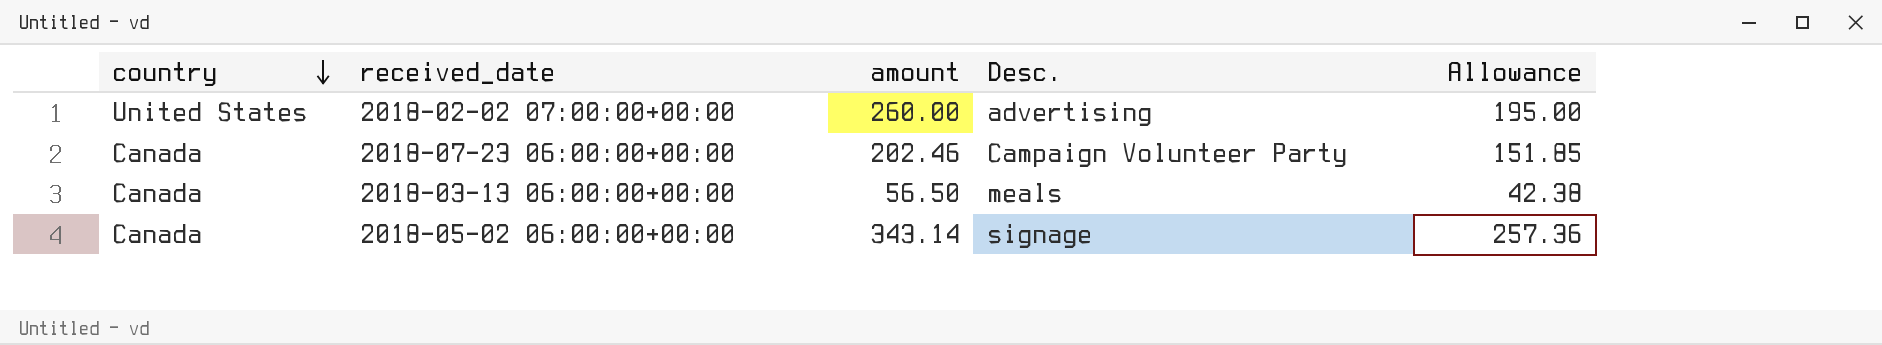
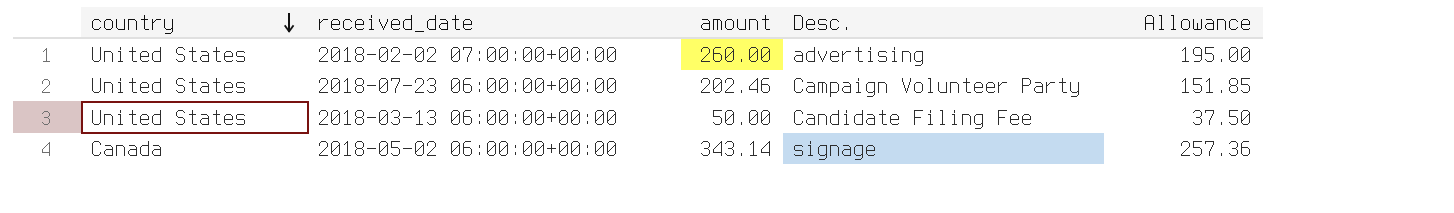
2018-07-23 06:00:00+00:00 | country: Canada -> United States
2018-03-13 06:00:00+00:00 | country: Canada -> United States
2018-03-13 06:00:00+00:00 | amount: 56.50 -> 50.00
2018-03-13 06:00:00+00:00 | Desc.: meals -> Candidate Filing Fee
2018-03-13 06:00:00+00:00 | Allowance: 42.38 -> 37.50

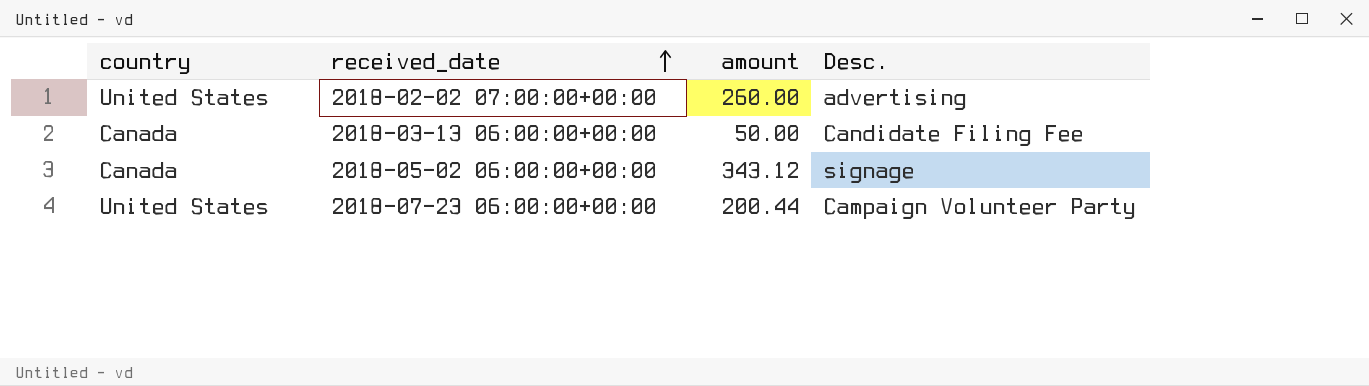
row order: country descending -> received_date ascending
column Allowance | formula: [amount] * 0.75 -> none
2018-03-13 06:00:00+00:00 | country: United States -> Canada
2018-05-02 06:00:00+00:00 | amount: 343.14 -> 343.12
2018-07-23 06:00:00+00:00 | amount: 202.46 -> 200.44

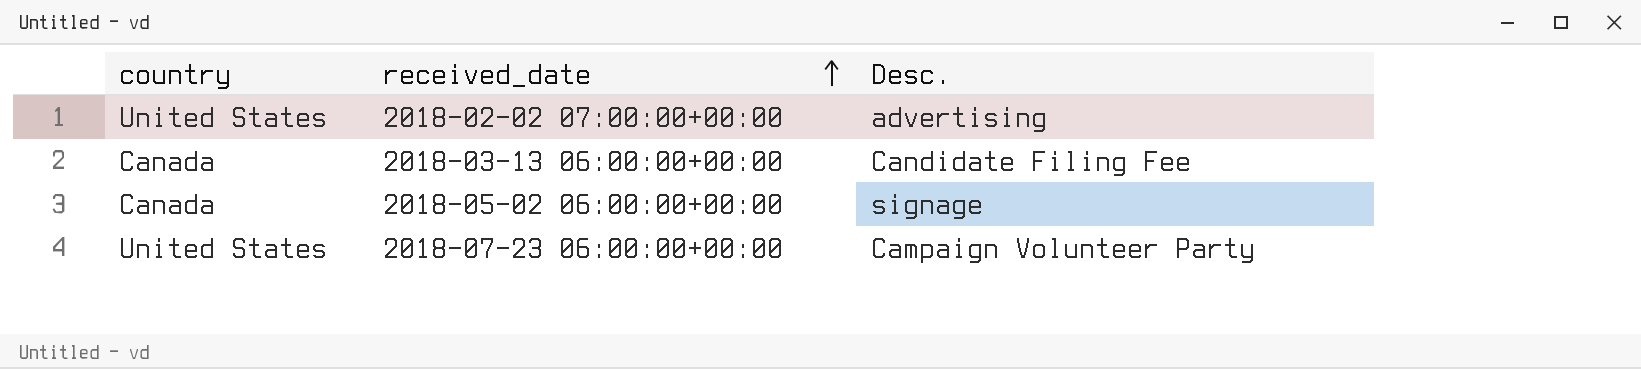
column amount | position: 3 -> none

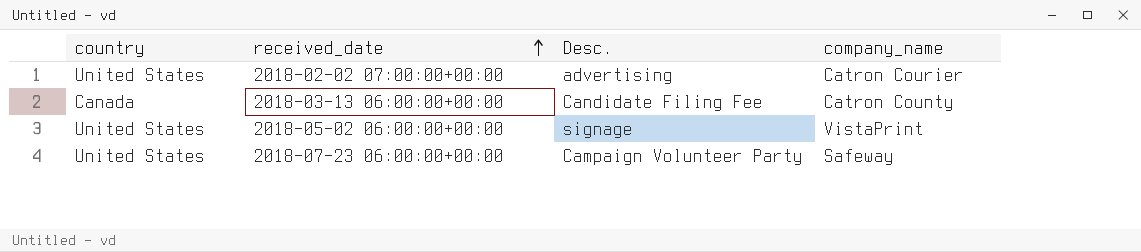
column company_name | position: none -> 4
2018-05-02 06:00:00+00:00 | country: Canada -> United States

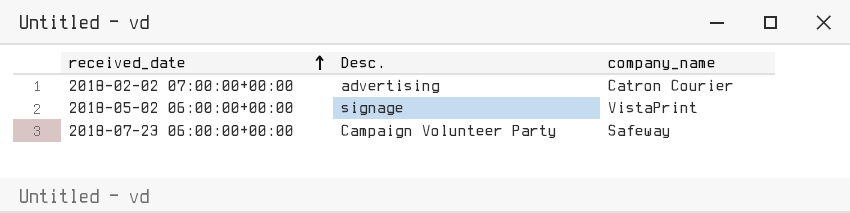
column country | position: 1 -> none
row 2018-03-13 06:00:00+00:00: Canada | Candidate Filing Fee | Catron County -> none

